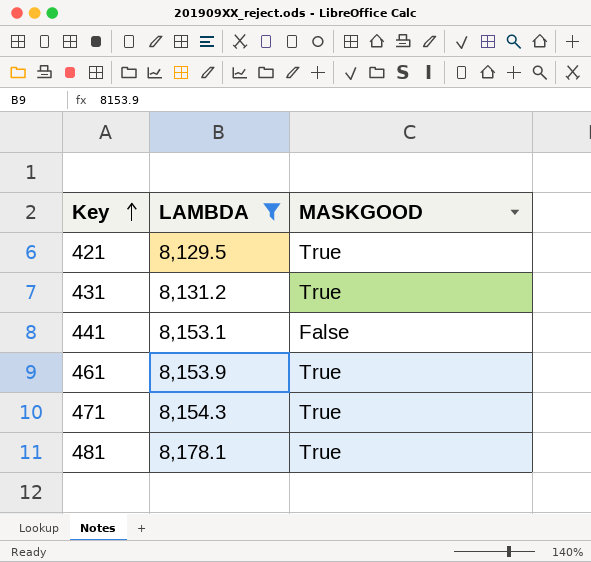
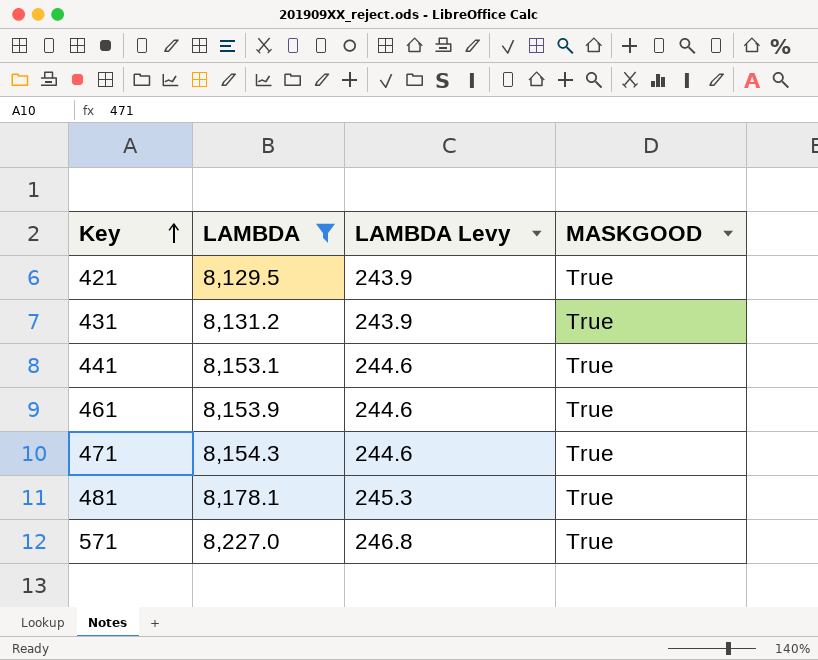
column LAMBDA Levy | formula: none -> [LAMBDA] * 0.03
441 | MASKGOOD: False -> True
row 571: none -> 8,227.0 | 246.8 | True

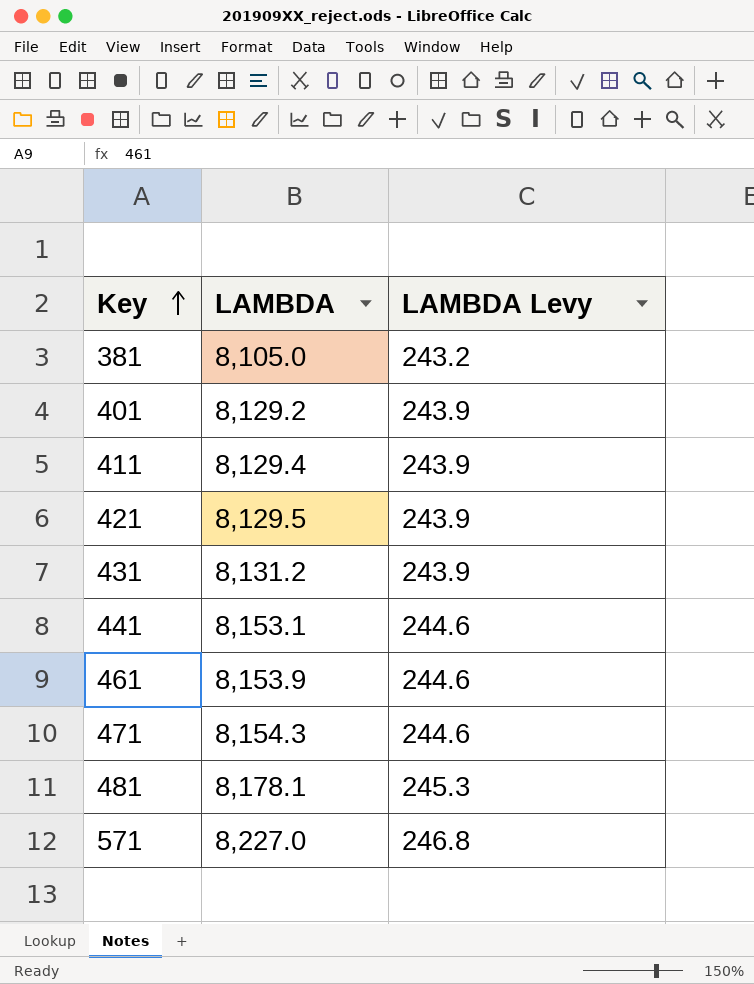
filter: LAMBDA >= 8,129.5 -> none
column MASKGOOD | position: 4 -> none

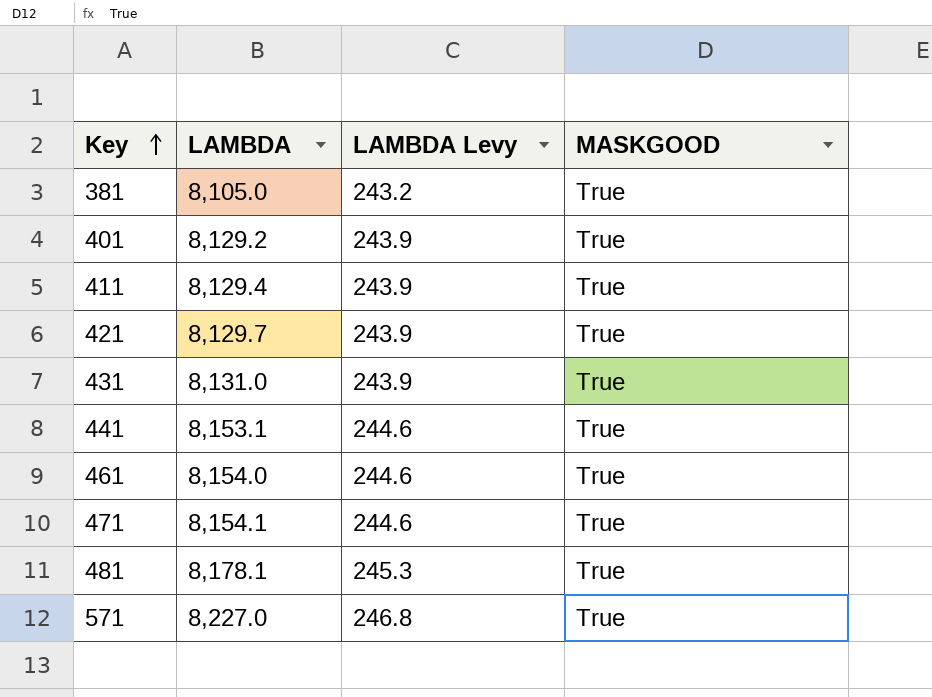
column MASKGOOD | position: none -> 4
421 | LAMBDA: 8,129.5 -> 8,129.7
431 | LAMBDA: 8,131.2 -> 8,131.0
461 | LAMBDA: 8,153.9 -> 8,154.0
471 | LAMBDA: 8,154.3 -> 8,154.1

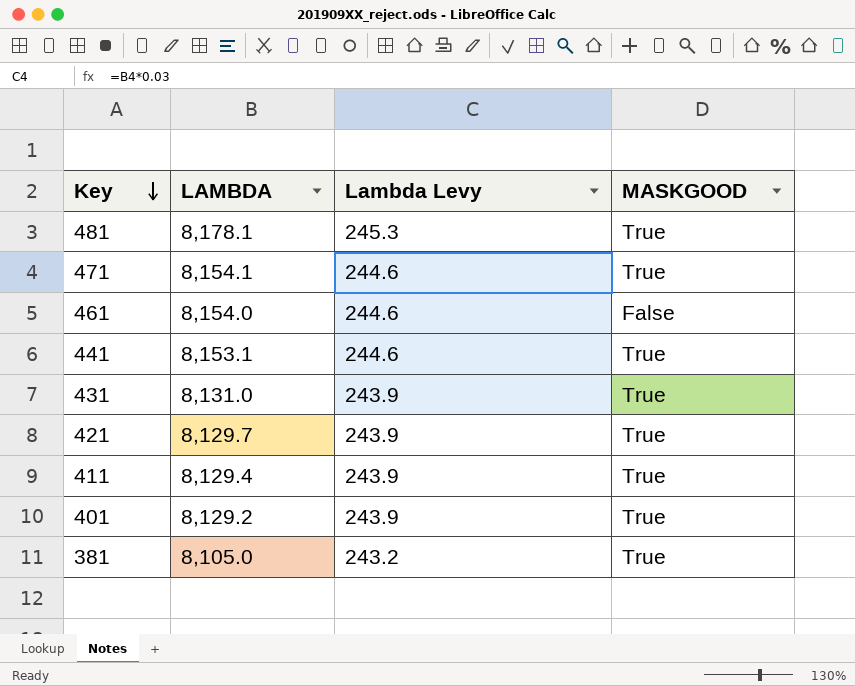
row order: Key ascending -> Key descending
column name: LAMBDA Levy -> Lambda Levy
row 571: 8,227.0 | 246.8 | True -> none
461 | MASKGOOD: True -> False

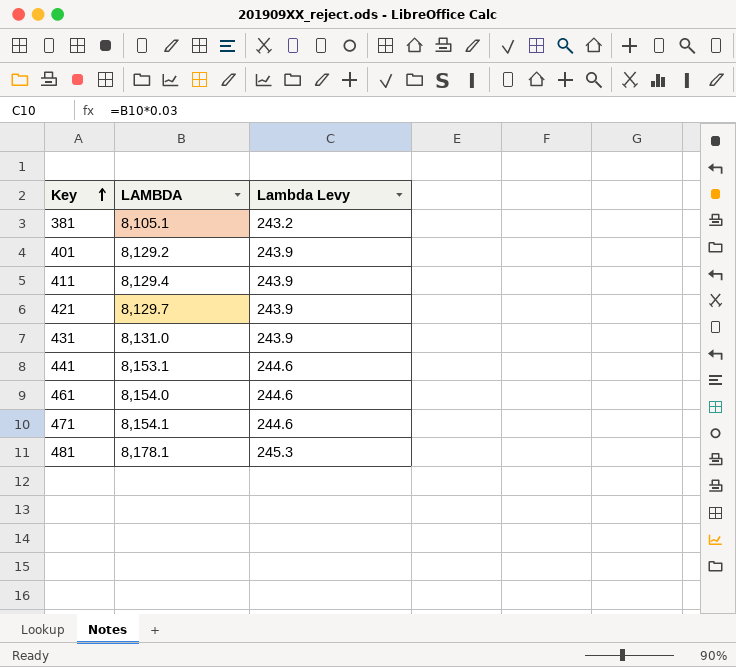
row order: Key descending -> Key ascending
column MASKGOOD | position: 4 -> none
381 | LAMBDA: 8,105.0 -> 8,105.1

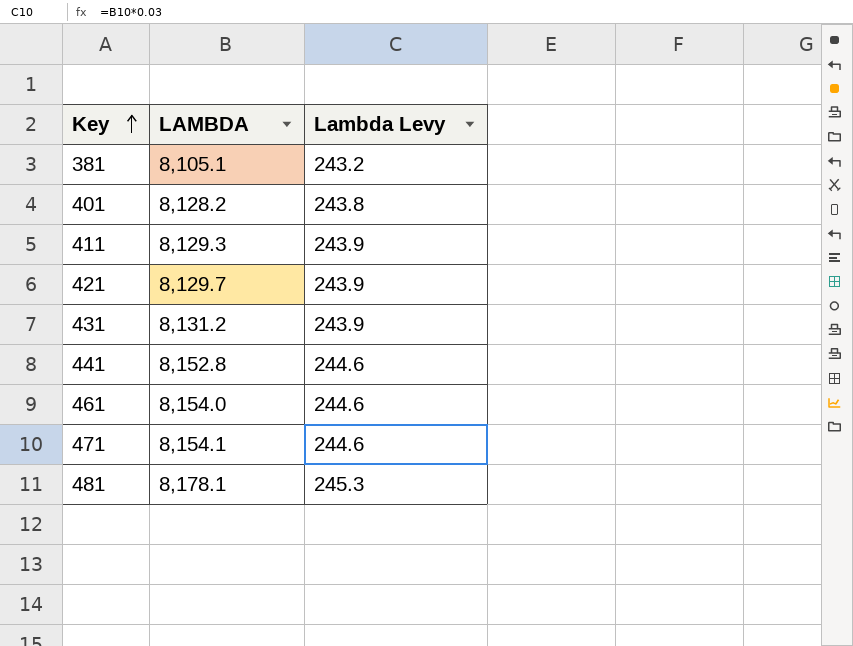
401 | LAMBDA: 8,129.2 -> 8,128.2
401 | Lambda Levy: 243.9 -> 243.8
411 | LAMBDA: 8,129.4 -> 8,129.3
431 | LAMBDA: 8,131.0 -> 8,131.2
441 | LAMBDA: 8,153.1 -> 8,152.8

